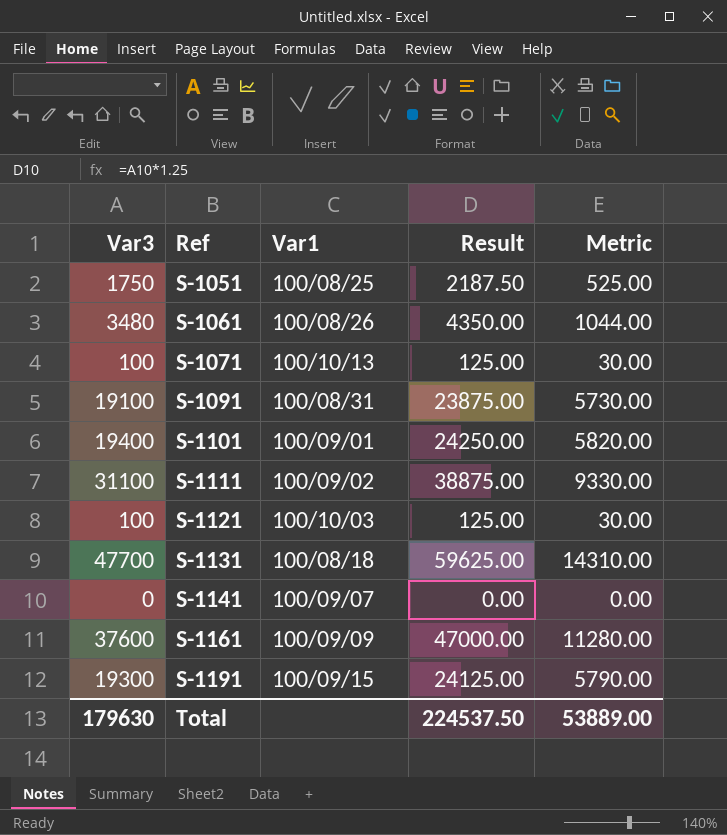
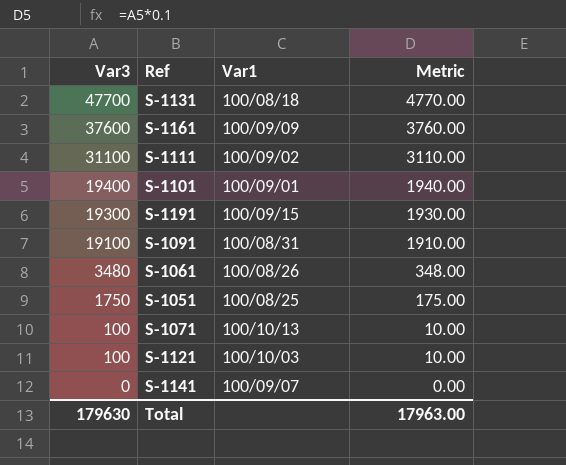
row order: Ref ascending -> Var3 descending
column Result | formula: [Var3] * 1.25 -> none
column Metric | formula: [Var3] * 0.3 -> [Var3] * 0.1
Total | Metric: 53889.00 -> 17963.00

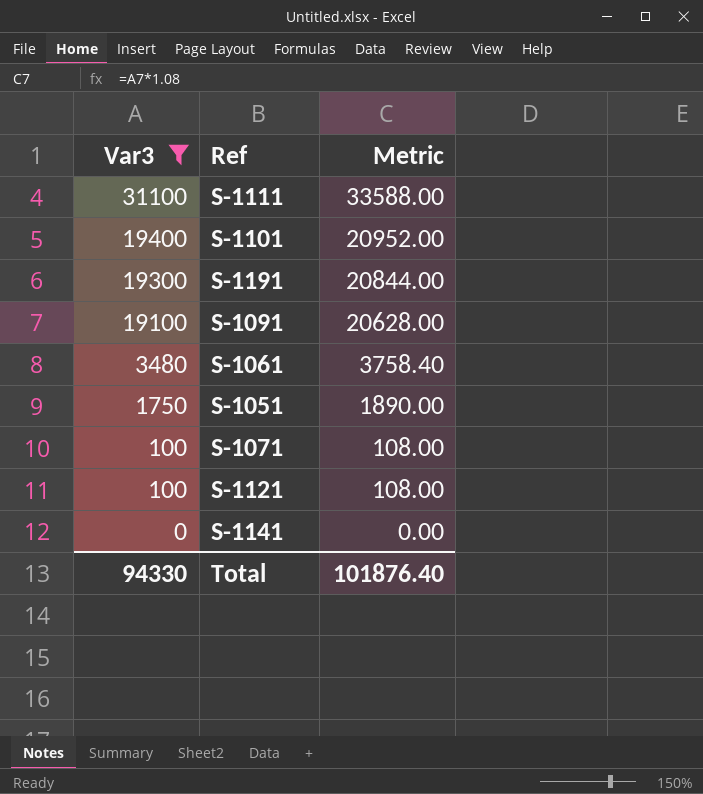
filter: none -> Var3 <= 31100
column Var1 | position: 3 -> none
column Metric | formula: [Var3] * 0.1 -> [Var3] * 1.08
Total | Var3: 179630 -> 94330
Total | Metric: 17963.00 -> 101876.40

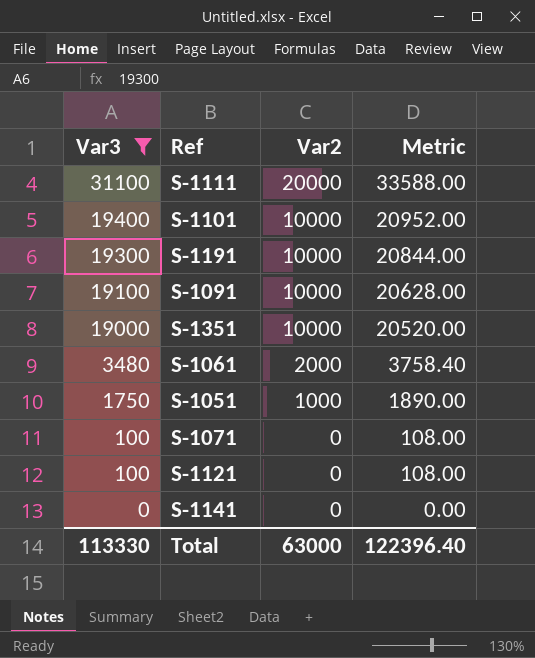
column Var2 | position: none -> 3
row S-1351: none -> 19000 | 10000 | 20520.00
Total | Var3: 94330 -> 113330
Total | Metric: 101876.40 -> 122396.40

